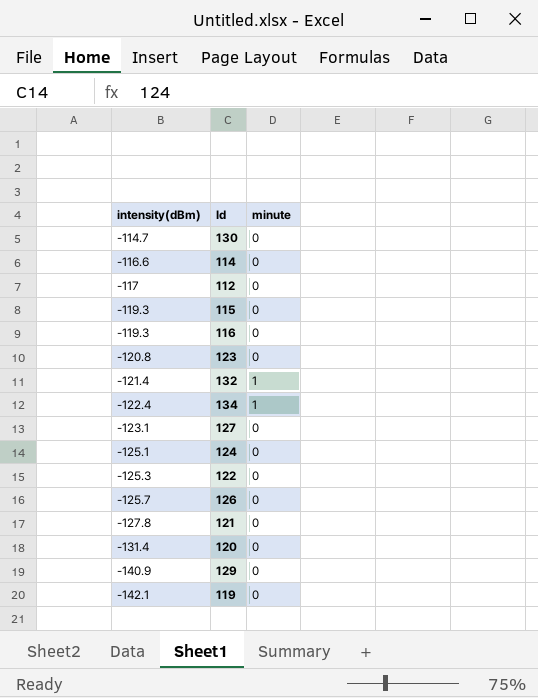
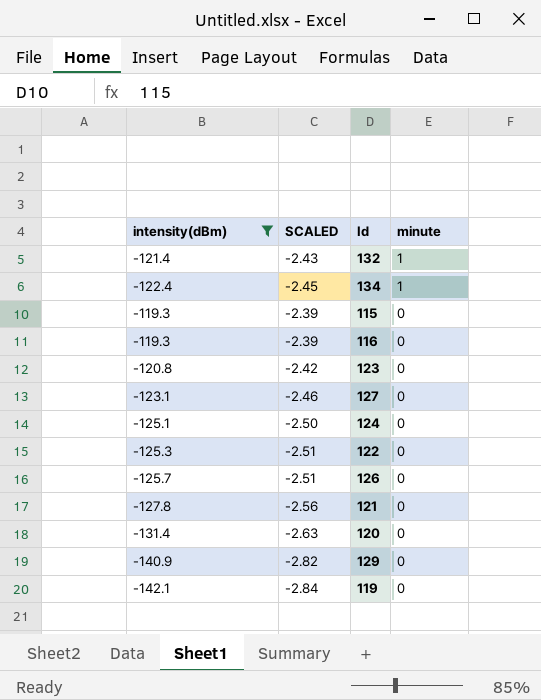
filter: none -> intensity(dBm) <= -119.3
row order: intensity(dBm) descending -> minute descending
column SCALED | formula: none -> [intensity(dBm)] * 0.02

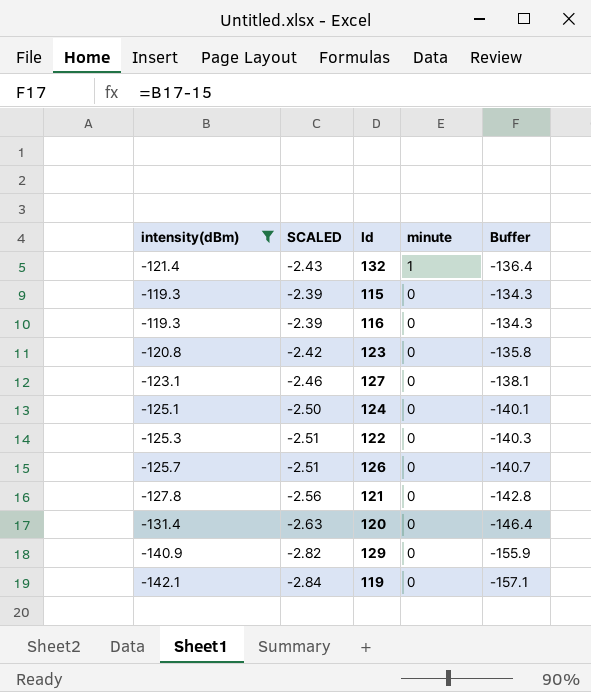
column Buffer | formula: none -> [intensity(dBm)] - 15
row 134: -122.4 | -2.45 | 1 -> none

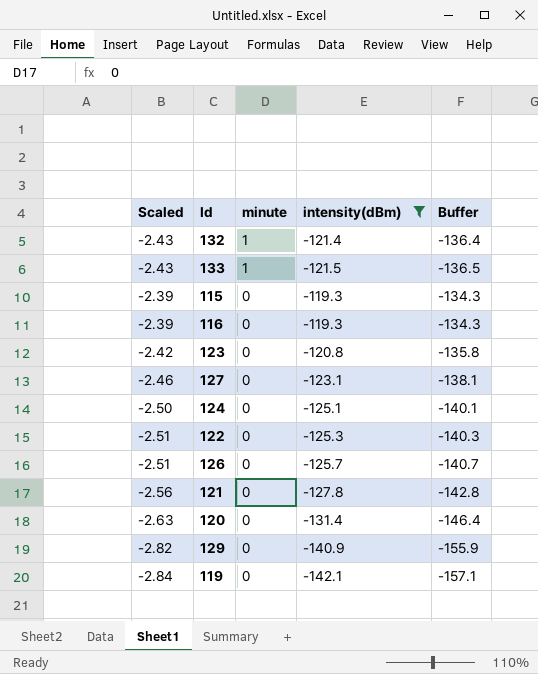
column name: SCALED -> Scaled
column intensity(dBm) | position: 1 -> 4
row 133: none -> -2.43 | 1 | -121.5 | -136.5

